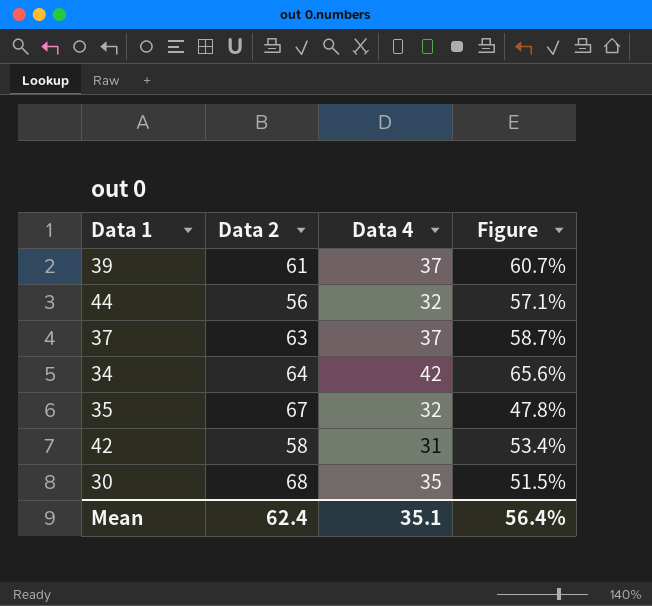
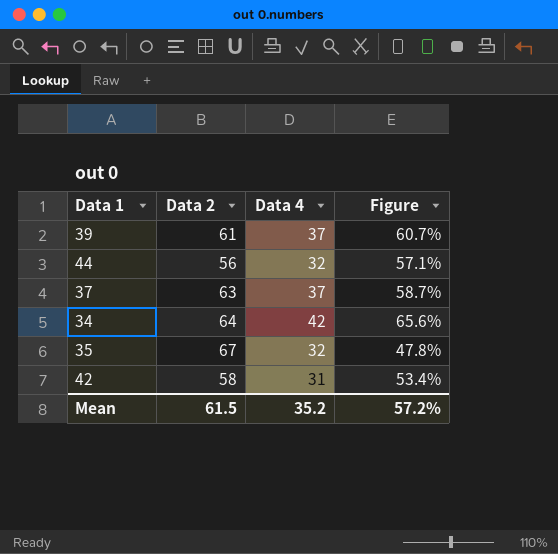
row 30: 68 | 35 | 51.5% -> none
Mean | Data 2: 62.4 -> 61.5
Mean | Data 4: 35.1 -> 35.2
Mean | Figure: 56.4% -> 57.2%

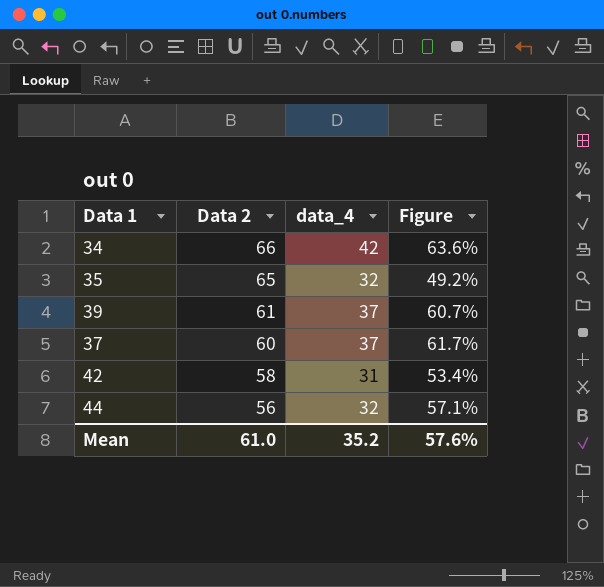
row order: none -> Data 2 descending
column name: Data 4 -> data_4
34 | Data 2: 64 -> 66
34 | Figure: 65.6% -> 63.6%
35 | Data 2: 67 -> 65
35 | Figure: 47.8% -> 49.2%
37 | Data 2: 63 -> 60
37 | Figure: 58.7% -> 61.7%
Mean | Data 2: 61.5 -> 61.0
Mean | Figure: 57.2% -> 57.6%

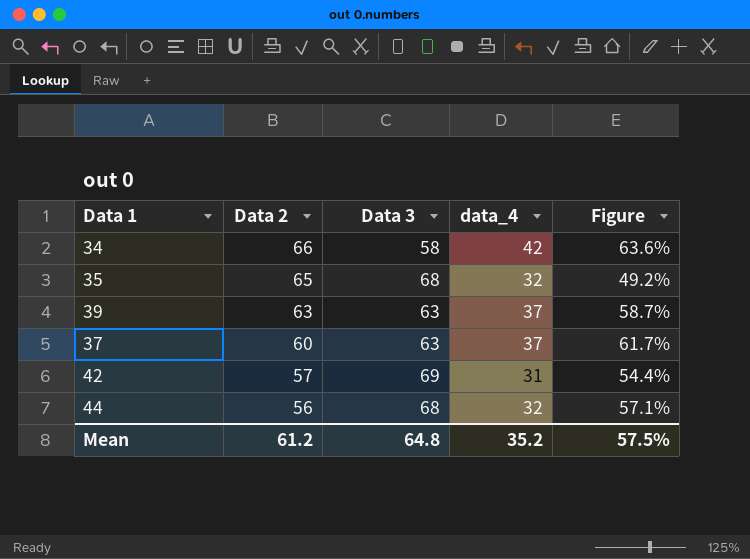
column Data 3 | position: none -> 3
39 | Data 2: 61 -> 63
39 | Figure: 60.7% -> 58.7%
42 | Data 2: 58 -> 57
42 | Figure: 53.4% -> 54.4%
Mean | Data 2: 61.0 -> 61.2
Mean | Figure: 57.6% -> 57.5%

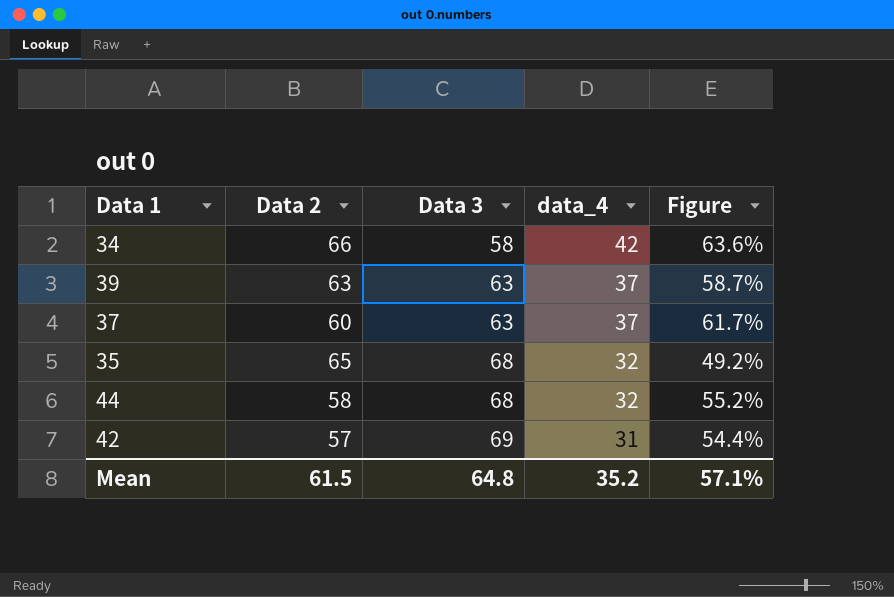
row order: Data 2 descending -> Data 3 ascending
44 | Data 2: 56 -> 58
44 | Figure: 57.1% -> 55.2%
Mean | Data 2: 61.2 -> 61.5
Mean | Figure: 57.5% -> 57.1%

